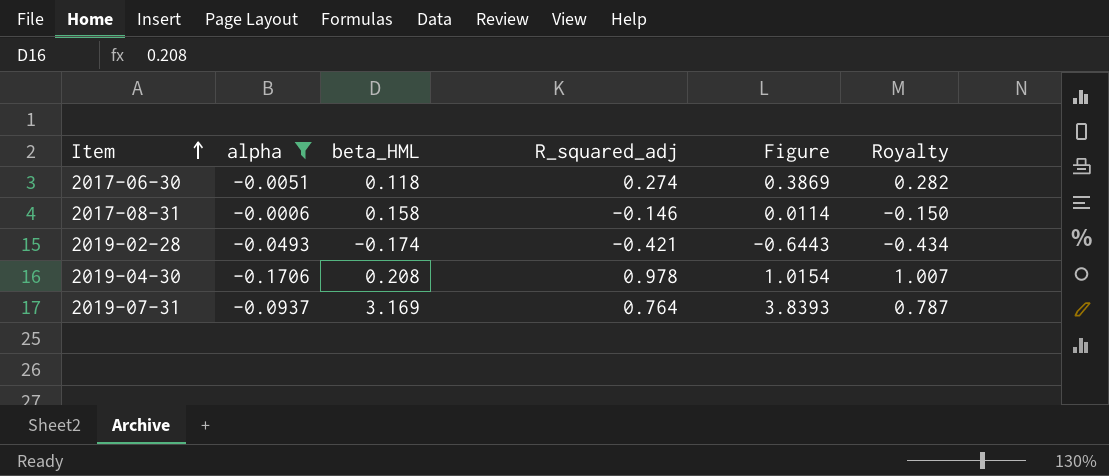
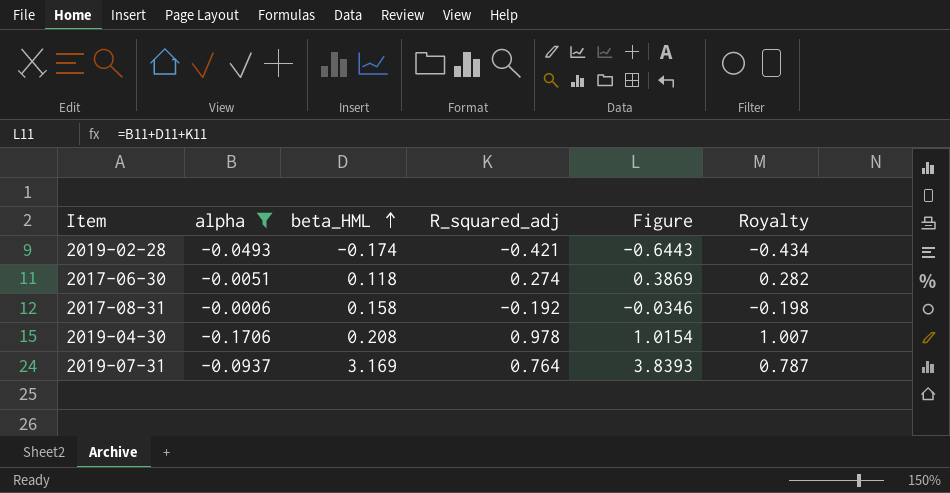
row order: Item ascending -> beta_HML ascending
2017-08-31 | R_squared_adj: -0.146 -> -0.192
2017-08-31 | Figure: 0.0114 -> -0.0346
2017-08-31 | Royalty: -0.150 -> -0.198

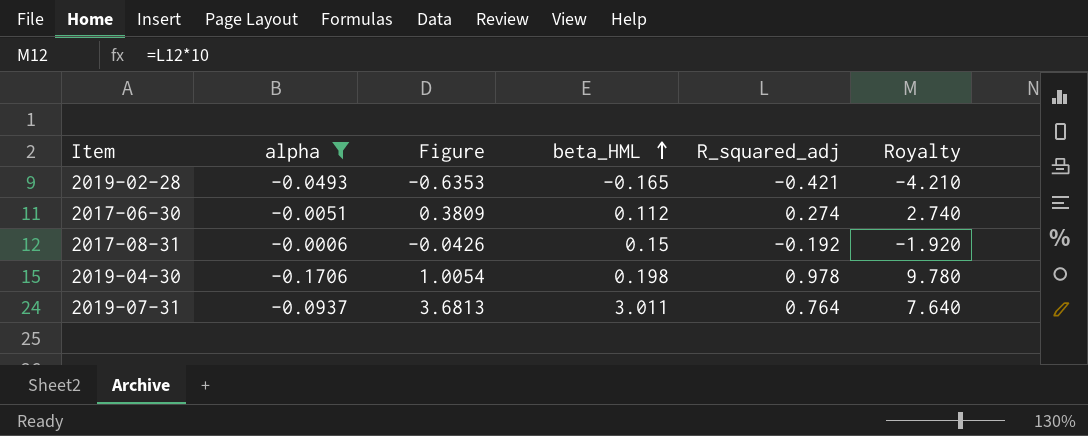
column Figure | position: 5 -> 3
column Royalty | formula: [R_squared_adj] * 1.03 -> [R_squared_adj] * 10
2019-02-28 | Figure: -0.6443 -> -0.6353
2019-02-28 | beta_HML: -0.174 -> -0.165
2017-06-30 | Figure: 0.3869 -> 0.3809
2017-06-30 | beta_HML: 0.118 -> 0.112
2017-08-31 | Figure: -0.0346 -> -0.0426
2017-08-31 | beta_HML: 0.158 -> 0.15
2019-04-30 | Figure: 1.0154 -> 1.0054
2019-04-30 | beta_HML: 0.208 -> 0.198
2019-07-31 | Figure: 3.8393 -> 3.6813
2019-07-31 | beta_HML: 3.169 -> 3.011

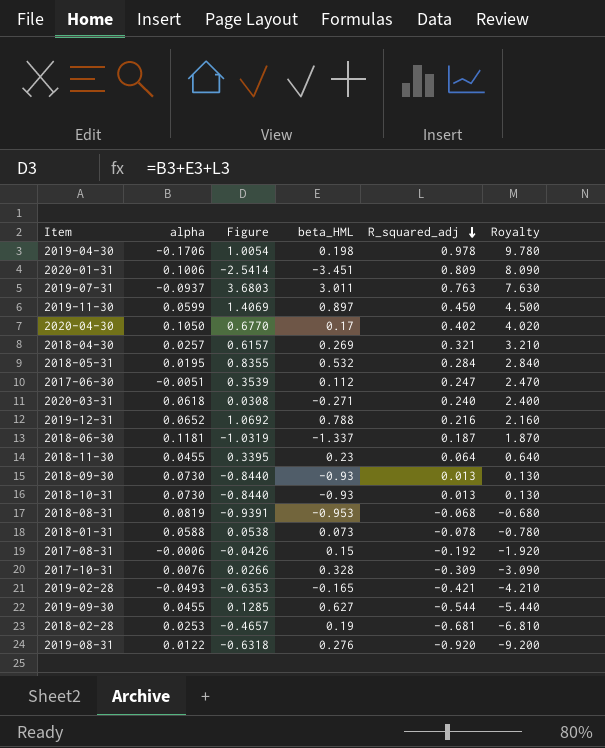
filter: alpha <= -0.0006 -> none
row order: beta_HML ascending -> R_squared_adj descending
2019-07-31 | Figure: 3.6813 -> 3.6803
2019-07-31 | R_squared_adj: 0.764 -> 0.763
2019-07-31 | Royalty: 7.640 -> 7.630
2017-06-30 | Figure: 0.3809 -> 0.3539
2017-06-30 | R_squared_adj: 0.274 -> 0.247
2017-06-30 | Royalty: 2.740 -> 2.470

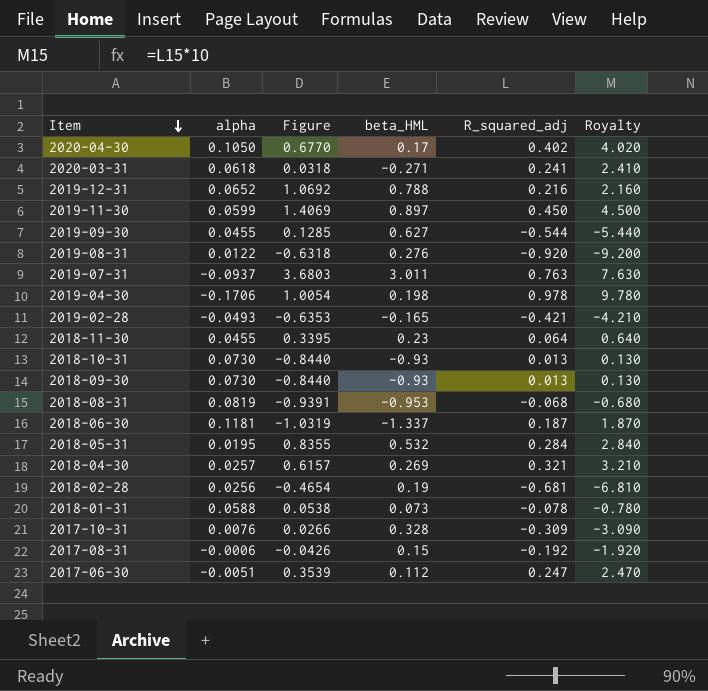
row order: R_squared_adj descending -> Item descending
row 2020-01-31: 0.1006 | -2.5414 | -3.451 | 0.809 | 8.090 -> none
2020-03-31 | Figure: 0.0308 -> 0.0318
2020-03-31 | R_squared_adj: 0.240 -> 0.241
2020-03-31 | Royalty: 2.400 -> 2.410
2018-02-28 | alpha: 0.0253 -> 0.0256
2018-02-28 | Figure: -0.4657 -> -0.4654

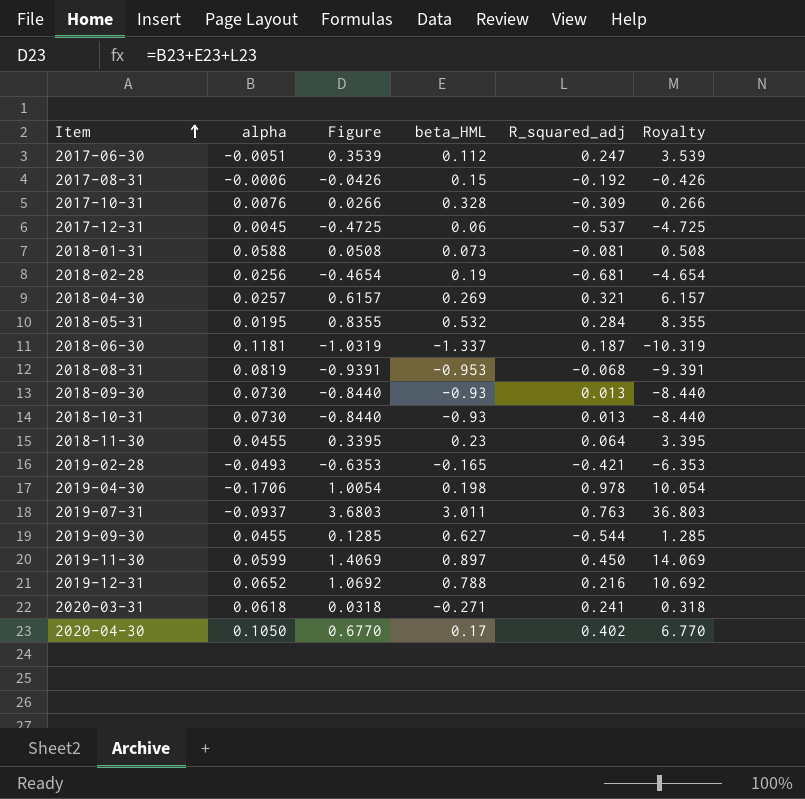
row order: Item descending -> Item ascending
column Royalty | formula: [R_squared_adj] * 10 -> [Figure] * 10
row 2019-08-31: 0.0122 | -0.6318 | 0.276 | -0.920 | -9.200 -> none
row 2017-12-31: none -> 0.0045 | -0.4725 | 0.06 | -0.537 | -4.725
2018-01-31 | Figure: 0.0538 -> 0.0508
2018-01-31 | R_squared_adj: -0.078 -> -0.081

